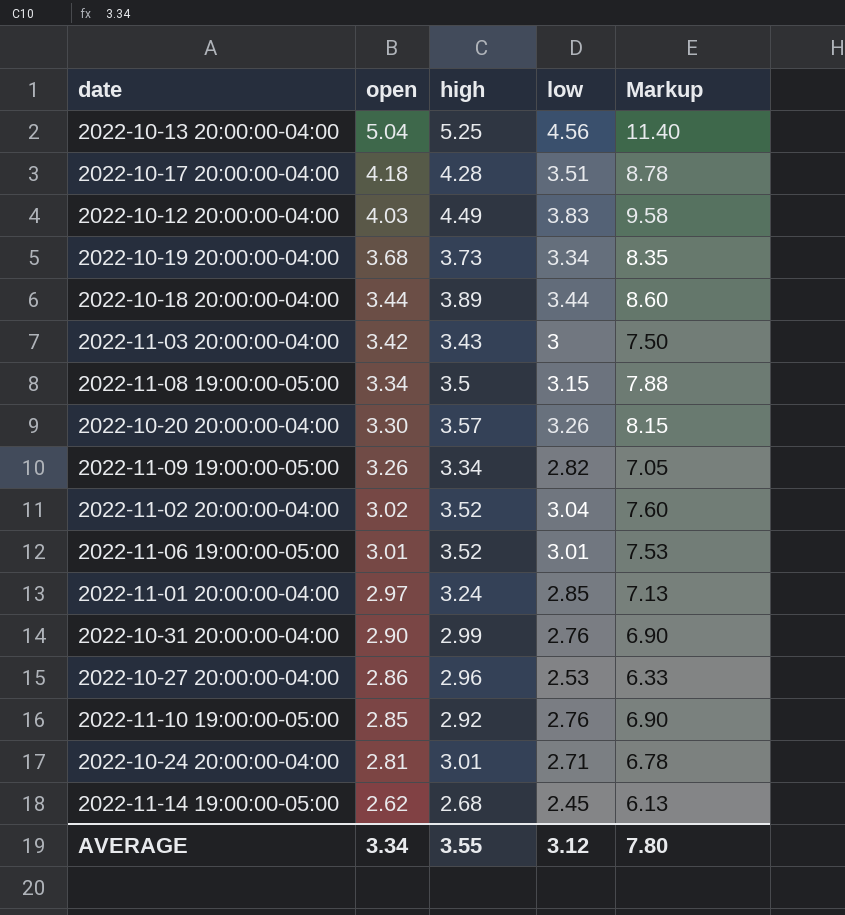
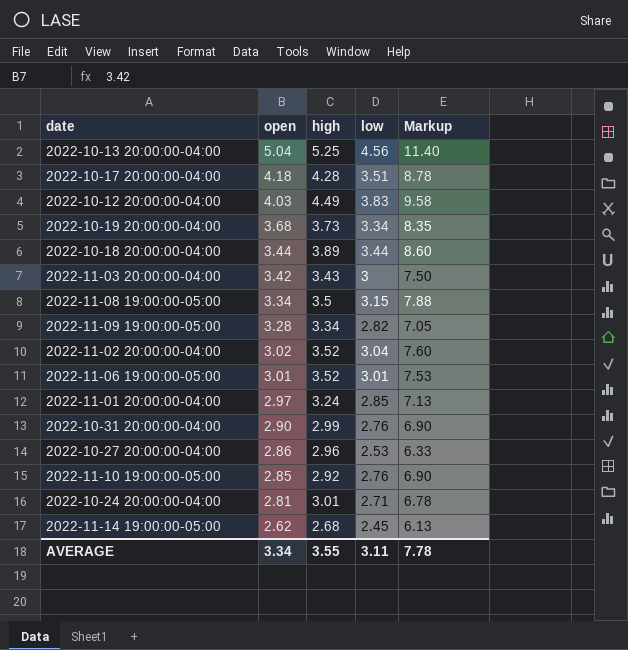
row 2022-10-20 20:00:00-04:00: 3.30 | 3.57 | 3.26 | 8.15 -> none
2022-11-09 19:00:00-05:00 | open: 3.26 -> 3.28
AVERAGE | low: 3.12 -> 3.11
AVERAGE | Markup: 7.80 -> 7.78

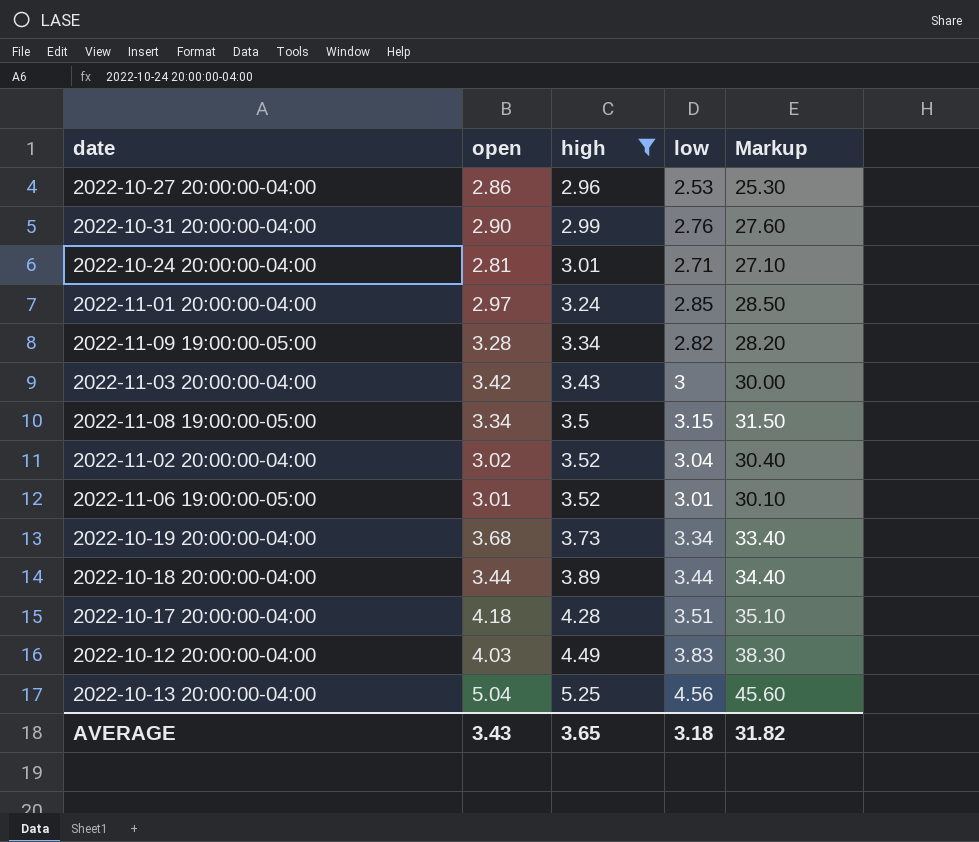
filter: none -> high >= 2.96
row order: open descending -> high ascending
column Markup | formula: [low] * 2.5 -> [low] * 10
AVERAGE | open: 3.34 -> 3.43
AVERAGE | high: 3.55 -> 3.65
AVERAGE | low: 3.11 -> 3.18
AVERAGE | Markup: 7.78 -> 31.82

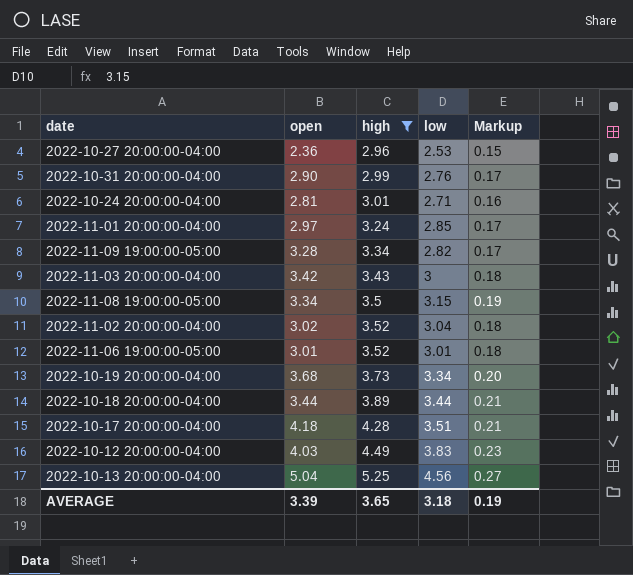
column Markup | formula: [low] * 10 -> [low] * 0.06
2022-10-27 20:00:00-04:00 | open: 2.86 -> 2.36
AVERAGE | open: 3.43 -> 3.39
AVERAGE | Markup: 31.82 -> 0.19

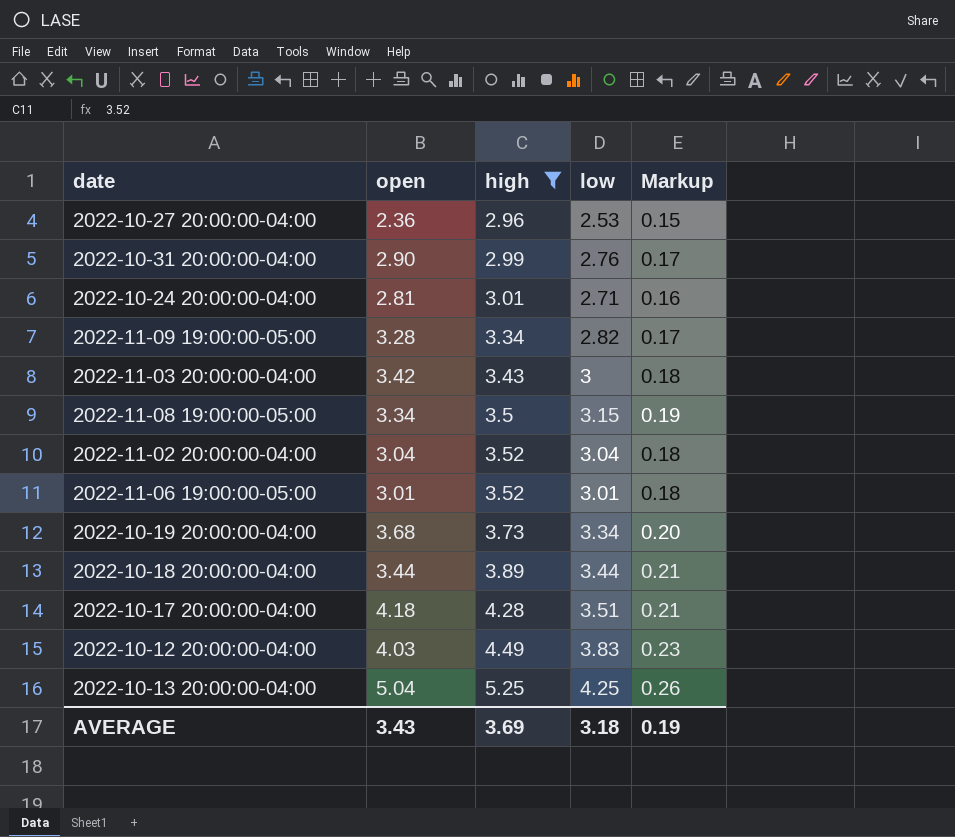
row 2022-11-01 20:00:00-04:00: 2.97 | 3.24 | 2.85 | 0.17 -> none
2022-11-02 20:00:00-04:00 | open: 3.02 -> 3.04
2022-10-13 20:00:00-04:00 | low: 4.56 -> 4.25
2022-10-13 20:00:00-04:00 | Markup: 0.27 -> 0.26
AVERAGE | open: 3.39 -> 3.43
AVERAGE | high: 3.65 -> 3.69

